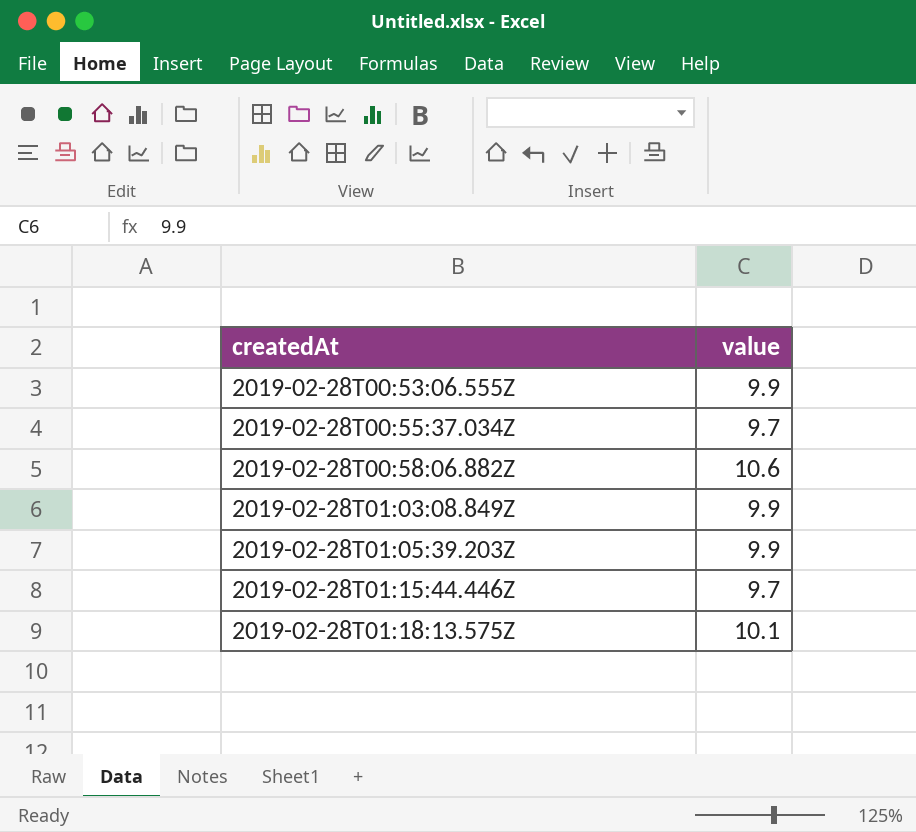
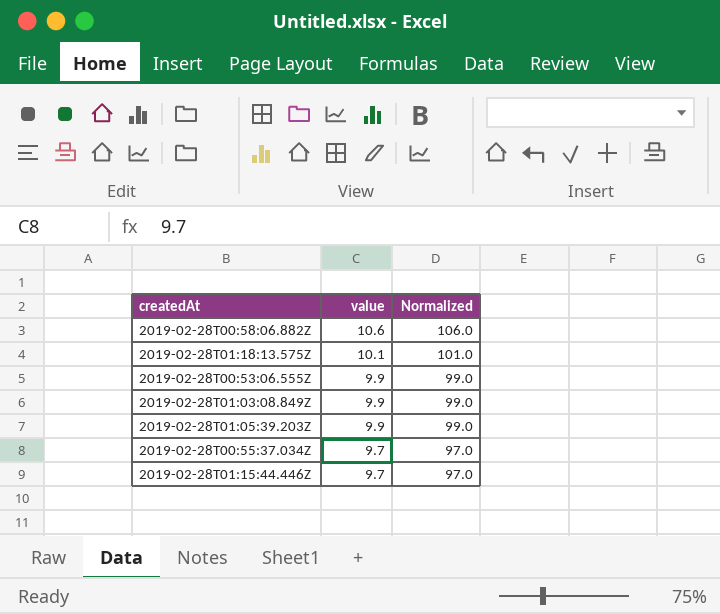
row order: createdAt ascending -> value descending
column Normalized | formula: none -> [value] * 10

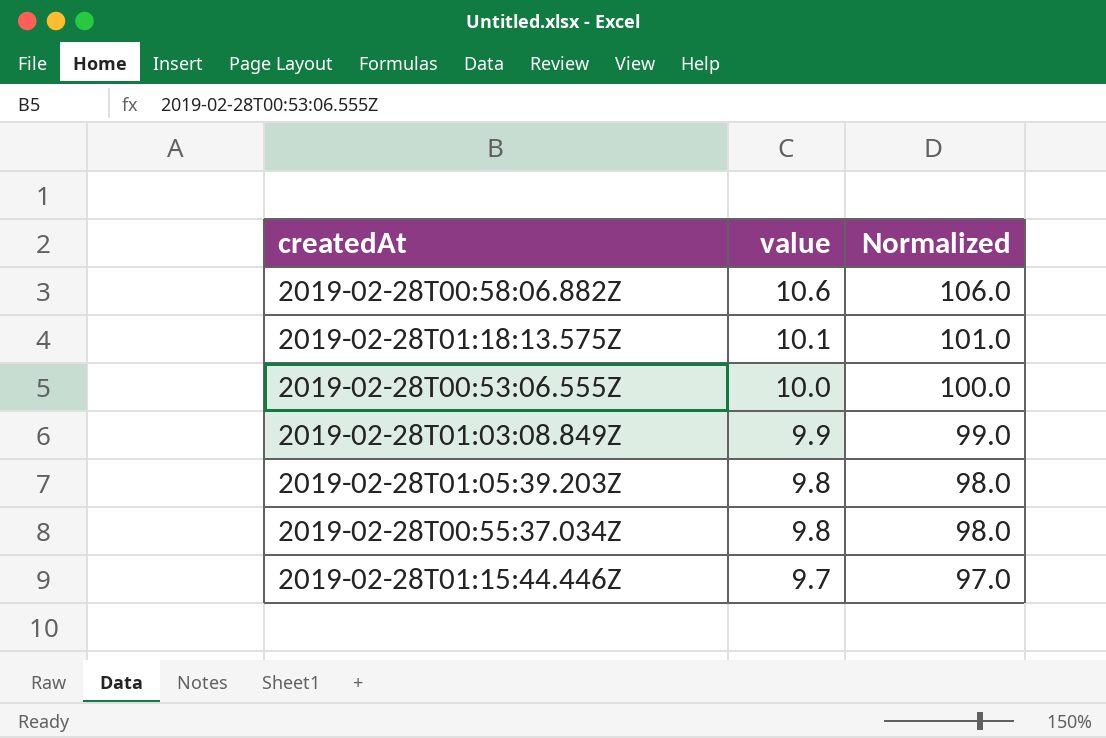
2019-02-28T00:53:06.555Z | value: 9.9 -> 10.0
2019-02-28T00:53:06.555Z | Normalized: 99.0 -> 100.0
2019-02-28T01:05:39.203Z | value: 9.9 -> 9.8
2019-02-28T01:05:39.203Z | Normalized: 99.0 -> 98.0
2019-02-28T00:55:37.034Z | value: 9.7 -> 9.8
2019-02-28T00:55:37.034Z | Normalized: 97.0 -> 98.0

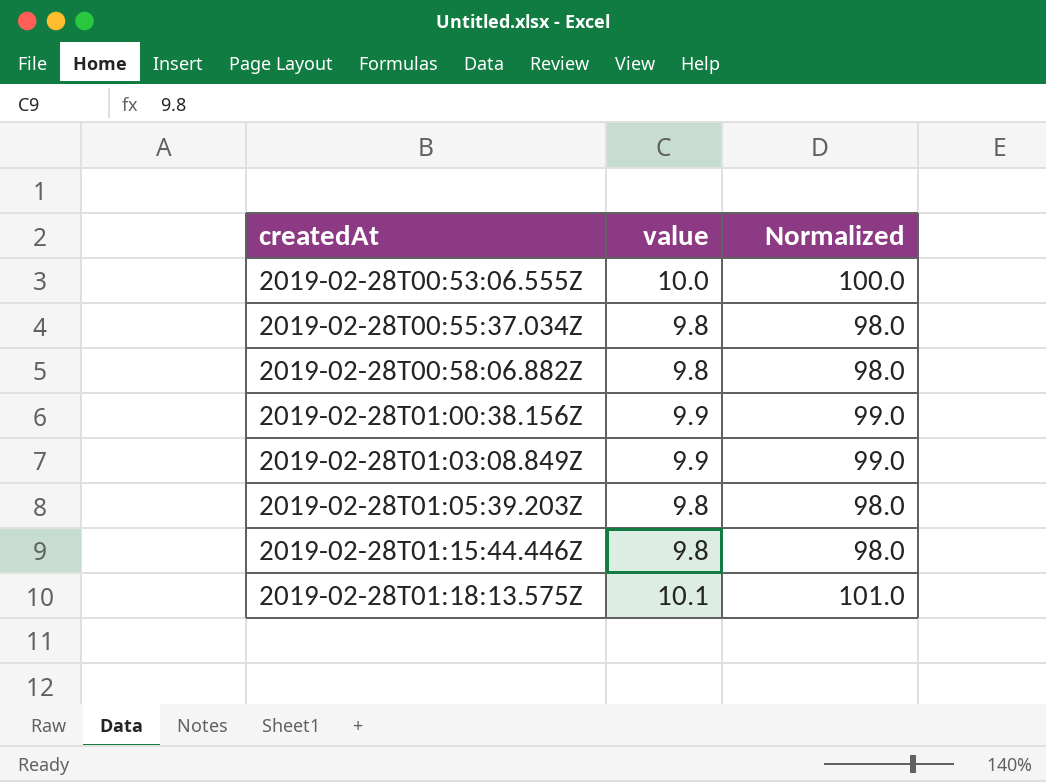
row order: value descending -> createdAt ascending
2019-02-28T00:58:06.882Z | value: 10.6 -> 9.8
2019-02-28T00:58:06.882Z | Normalized: 106.0 -> 98.0
row 2019-02-28T01:00:38.156Z: none -> 9.9 | 99.0
2019-02-28T01:15:44.446Z | value: 9.7 -> 9.8
2019-02-28T01:15:44.446Z | Normalized: 97.0 -> 98.0

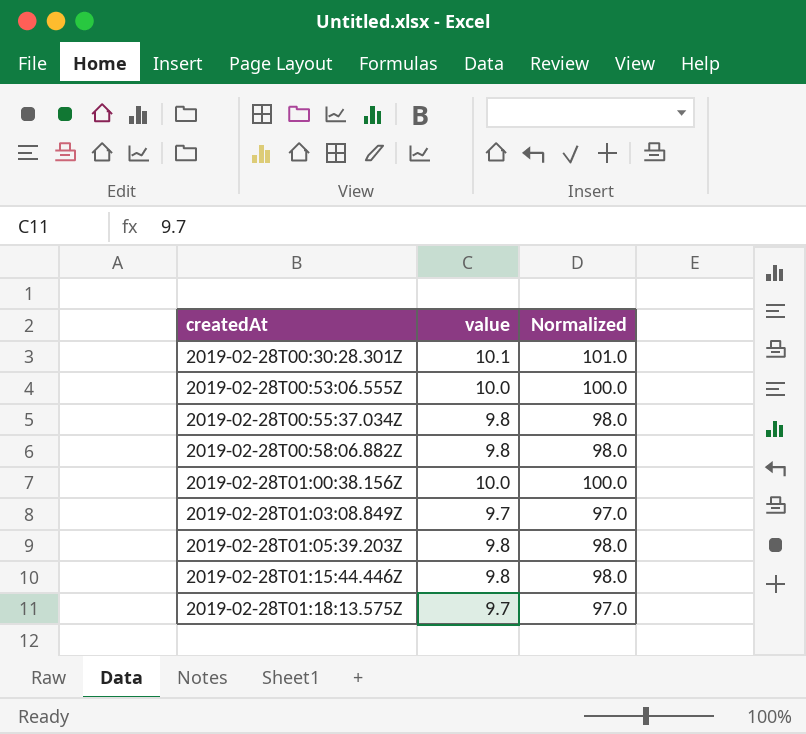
row 2019-02-28T00:30:28.301Z: none -> 10.1 | 101.0
2019-02-28T01:00:38.156Z | value: 9.9 -> 10.0
2019-02-28T01:00:38.156Z | Normalized: 99.0 -> 100.0
2019-02-28T01:03:08.849Z | value: 9.9 -> 9.7
2019-02-28T01:03:08.849Z | Normalized: 99.0 -> 97.0
2019-02-28T01:18:13.575Z | value: 10.1 -> 9.7
2019-02-28T01:18:13.575Z | Normalized: 101.0 -> 97.0

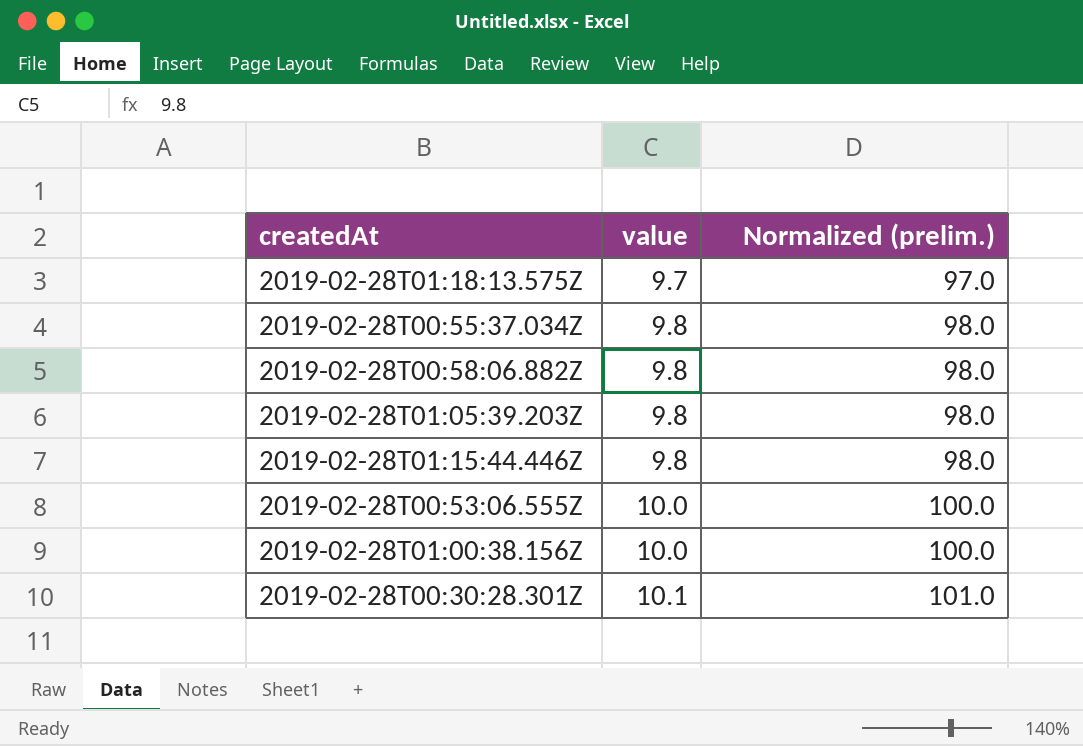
row order: createdAt ascending -> value ascending
column name: Normalized -> Normalized (prelim.)
row 2019-02-28T01:03:08.849Z: 9.7 | 97.0 -> none

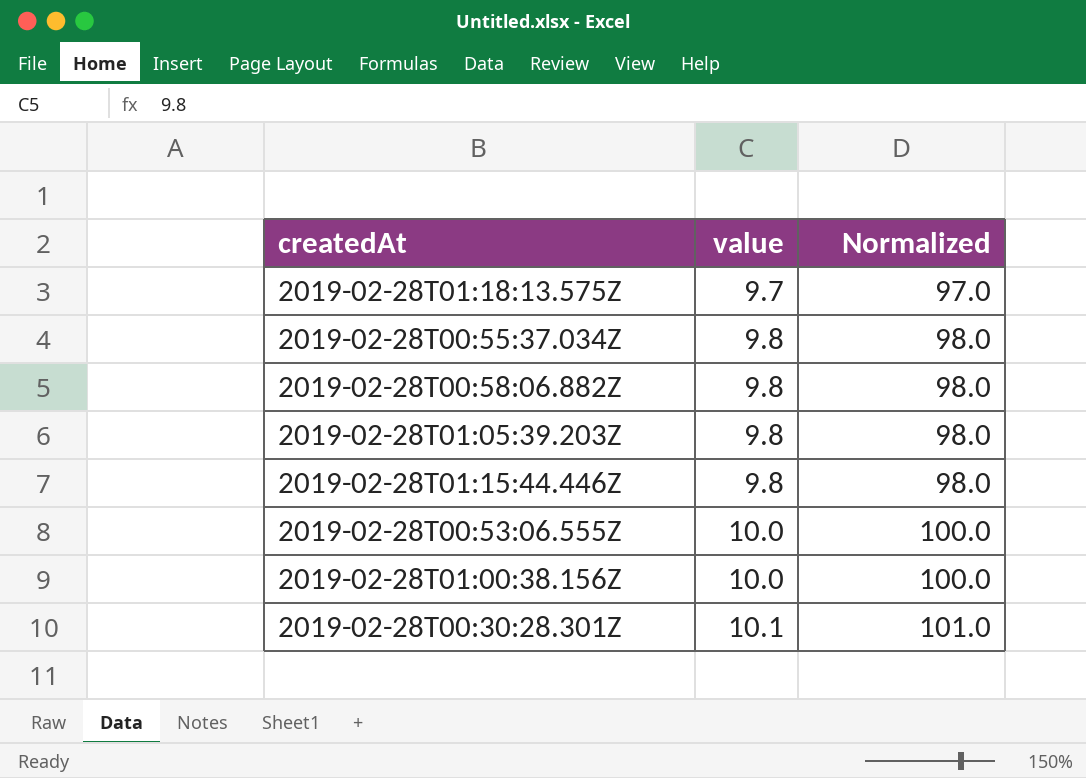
column name: Normalized (prelim.) -> Normalized

